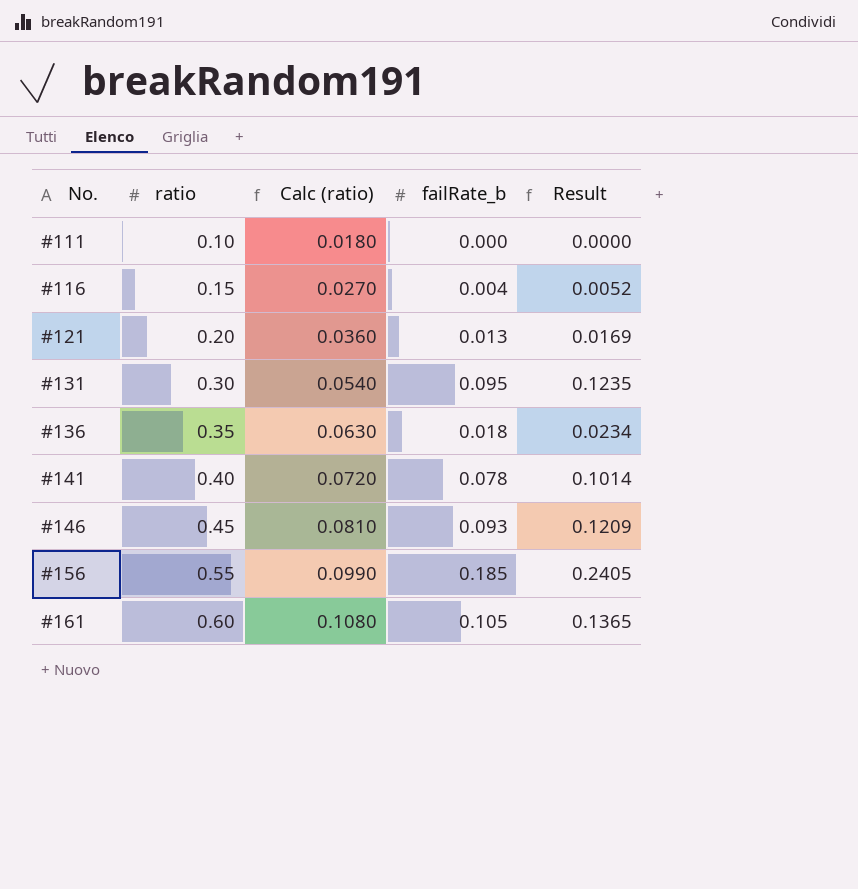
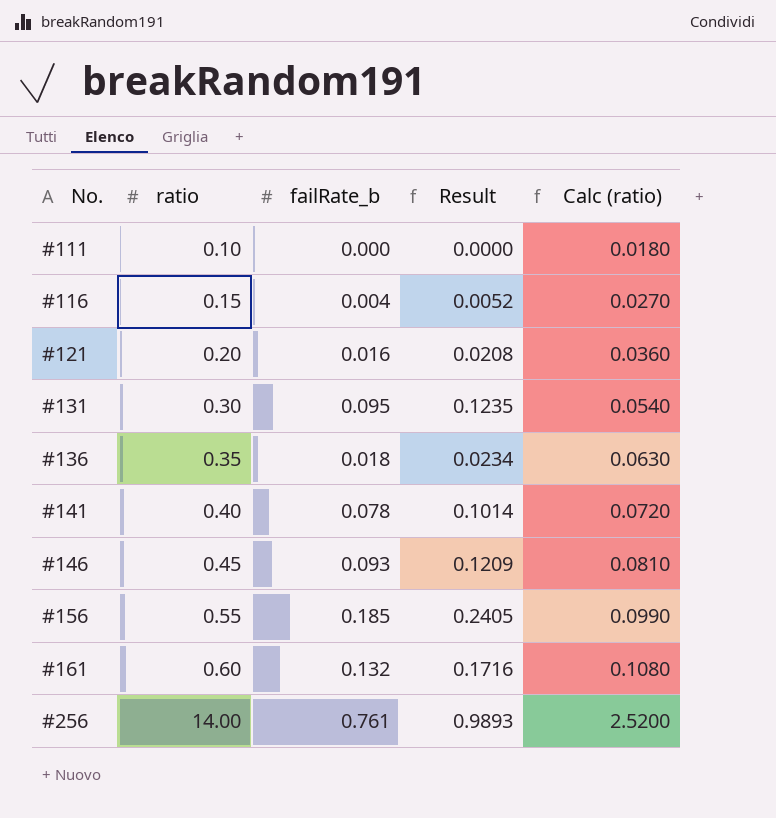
column Calc (ratio) | position: 3 -> 5
#121 | failRate_b: 0.013 -> 0.016
#121 | Result: 0.0169 -> 0.0208
#161 | failRate_b: 0.105 -> 0.132
#161 | Result: 0.1365 -> 0.1716
row #256: none -> 14.00 | 0.761 | 0.9893 | 2.5200

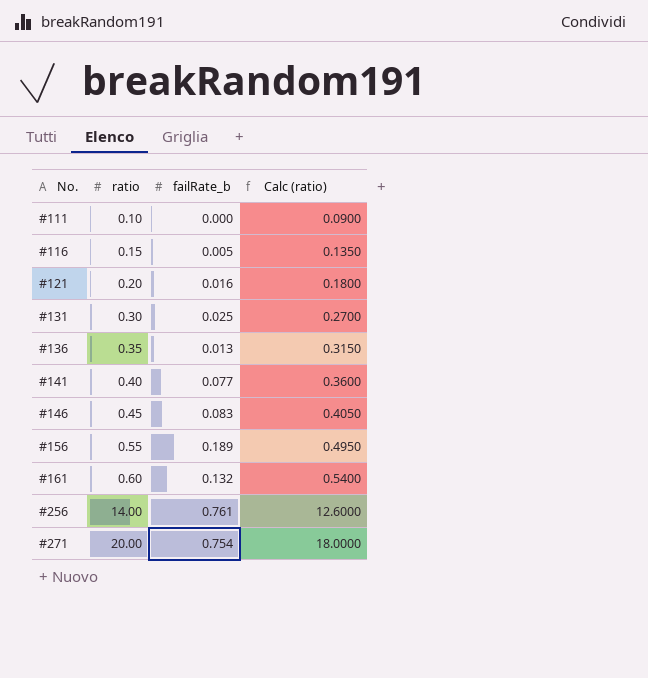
column Result | formula: [failRate_b] * 1.3 -> none
column Calc (ratio) | formula: [ratio] * 0.18 -> [ratio] * 0.9
#116 | failRate_b: 0.004 -> 0.005
#131 | failRate_b: 0.095 -> 0.025
#136 | failRate_b: 0.018 -> 0.013
#141 | failRate_b: 0.078 -> 0.077
#146 | failRate_b: 0.093 -> 0.083
#156 | failRate_b: 0.185 -> 0.189
row #271: none -> 20.00 | 0.754 | 18.0000

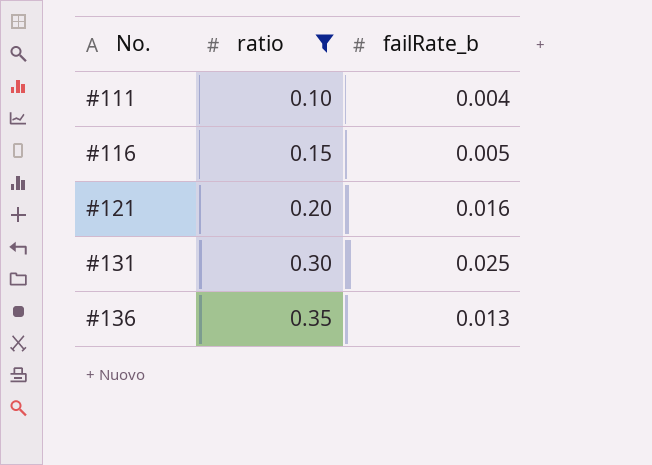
filter: none -> ratio <= 0.35
column Calc (ratio) | formula: [ratio] * 0.9 -> none
#111 | failRate_b: 0.000 -> 0.004

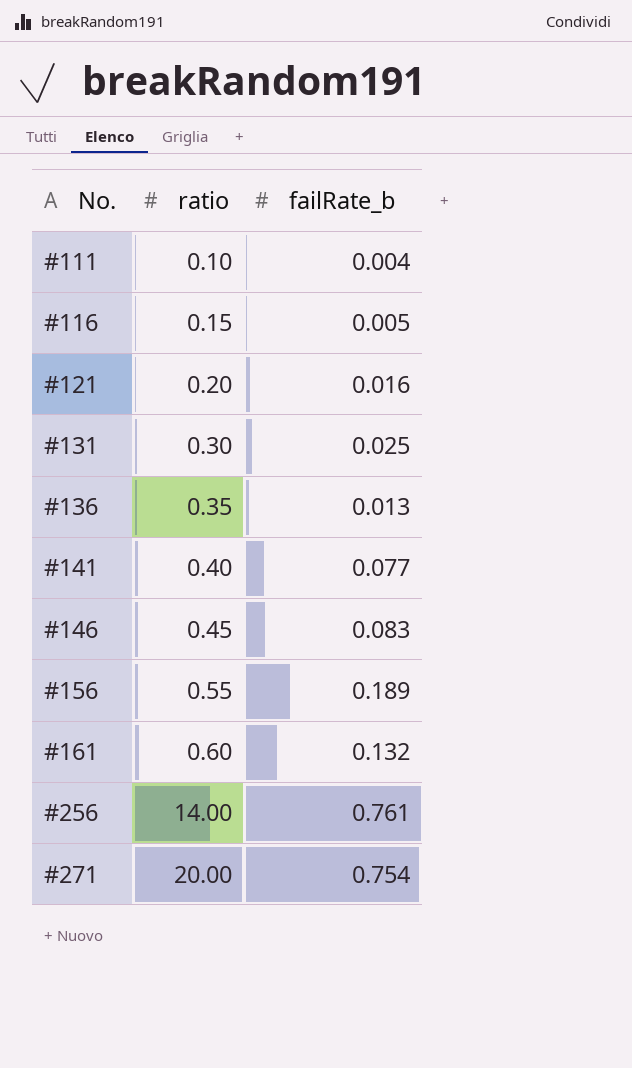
filter: ratio <= 0.35 -> none

